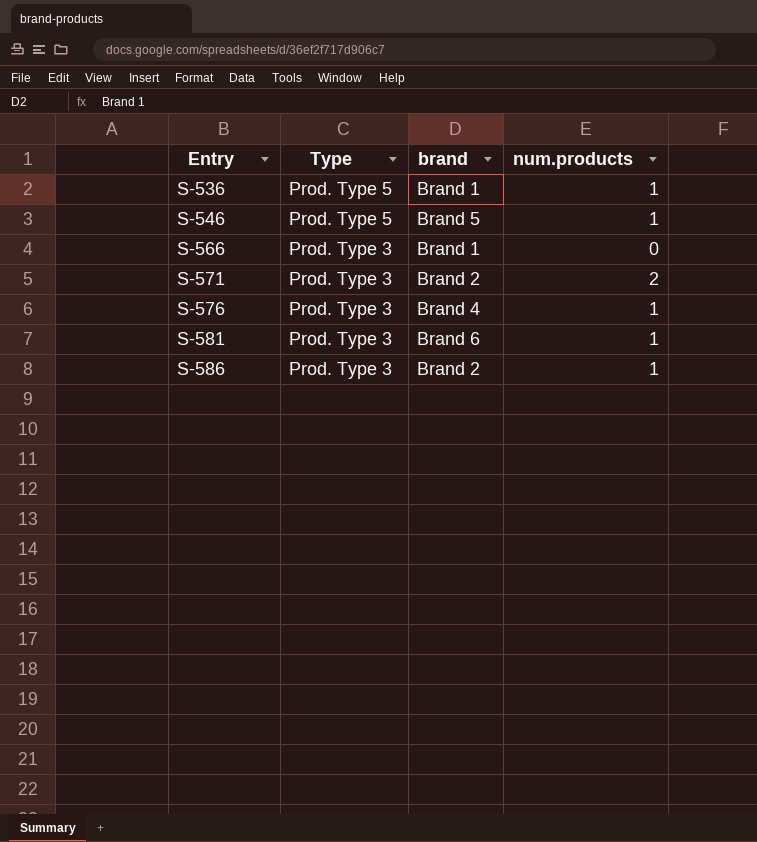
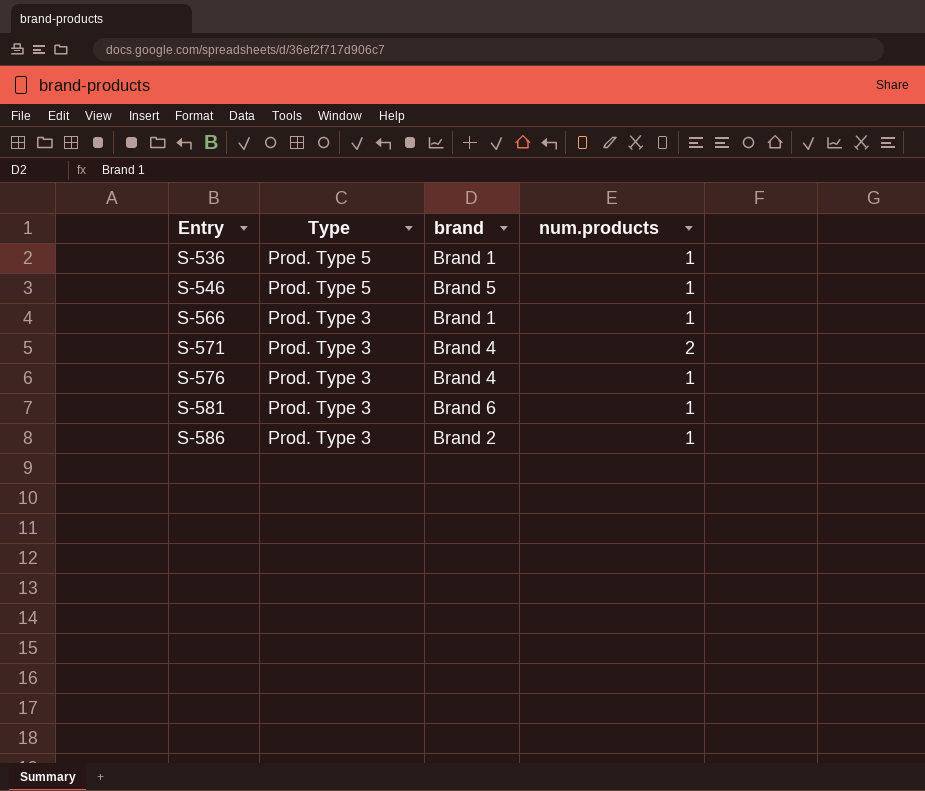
S-566 | num.products: 0 -> 1
S-571 | brand: Brand 2 -> Brand 4

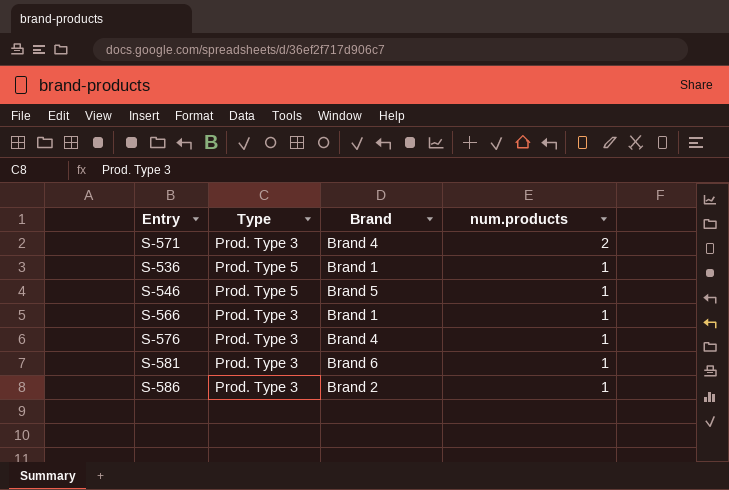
row order: Entry ascending -> num.products descending
column name: brand -> Brand

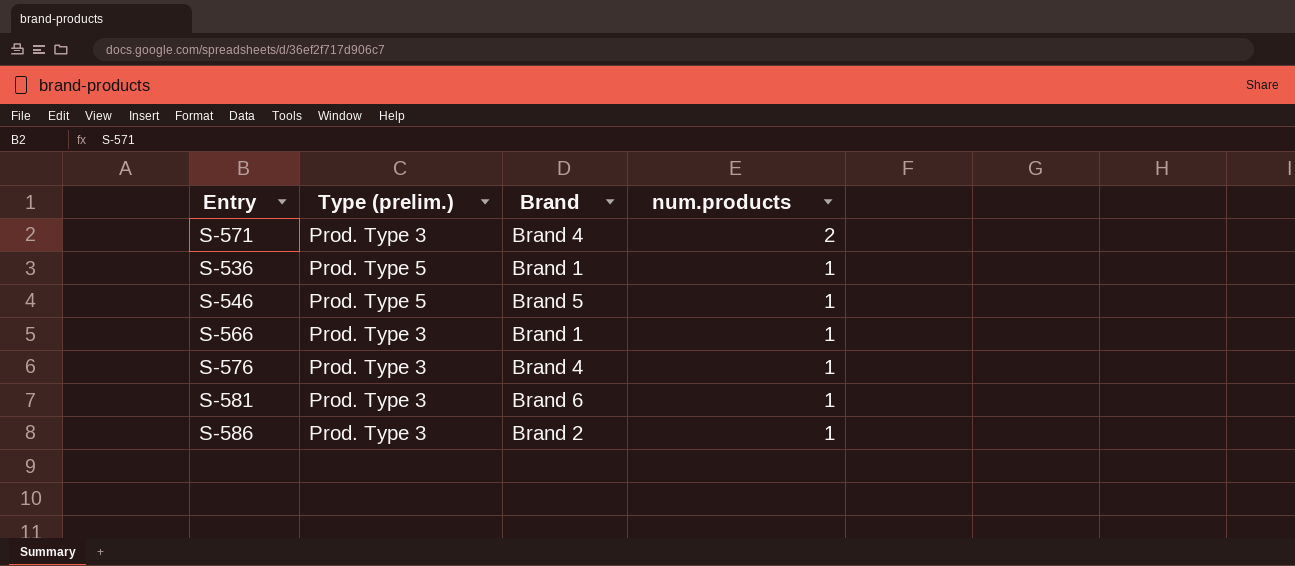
column name: Type -> Type (prelim.)

